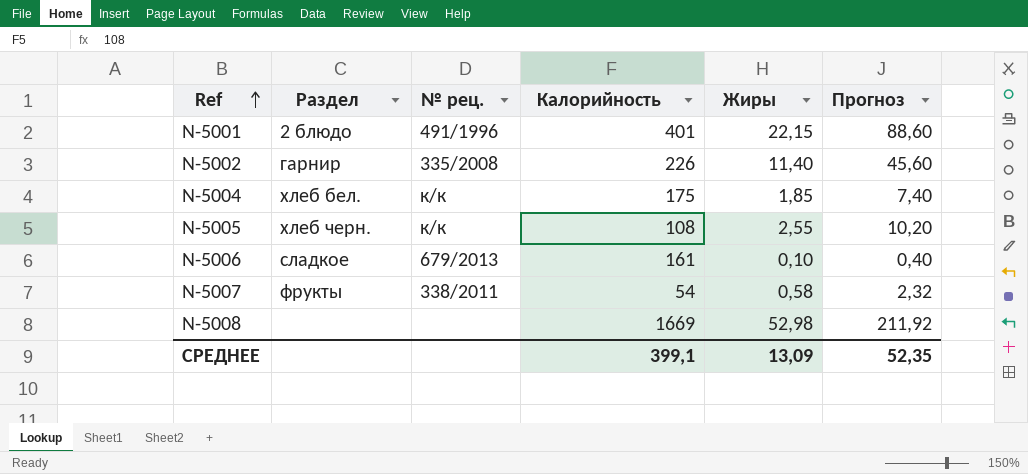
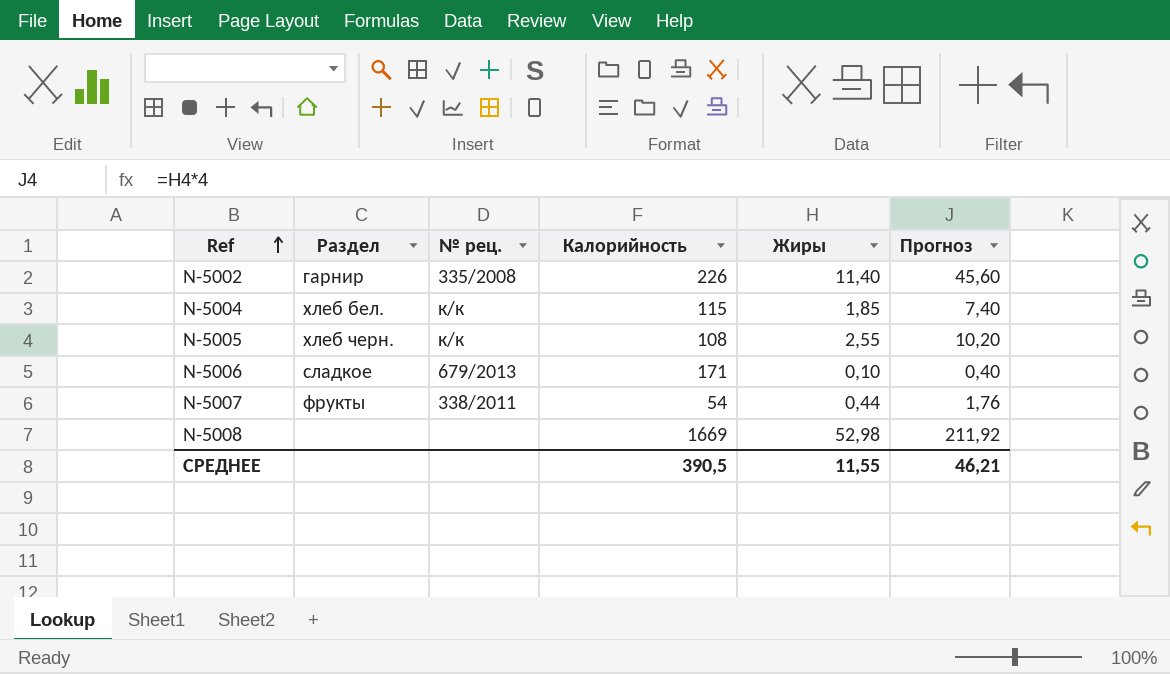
row N-5001: 2 блюдо | 491/1996 | 401 | 22,15 | 88,60 -> none
N-5004 | Калорийность: 175 -> 115
N-5006 | Калорийность: 161 -> 171
N-5007 | Жиры: 0,58 -> 0,44
N-5007 | Прогноз: 2,32 -> 1,76
СРЕДНЕЕ | Калорийность: 399,1 -> 390,5
СРЕДНЕЕ | Жиры: 13,09 -> 11,55
СРЕДНЕЕ | Прогноз: 52,35 -> 46,21

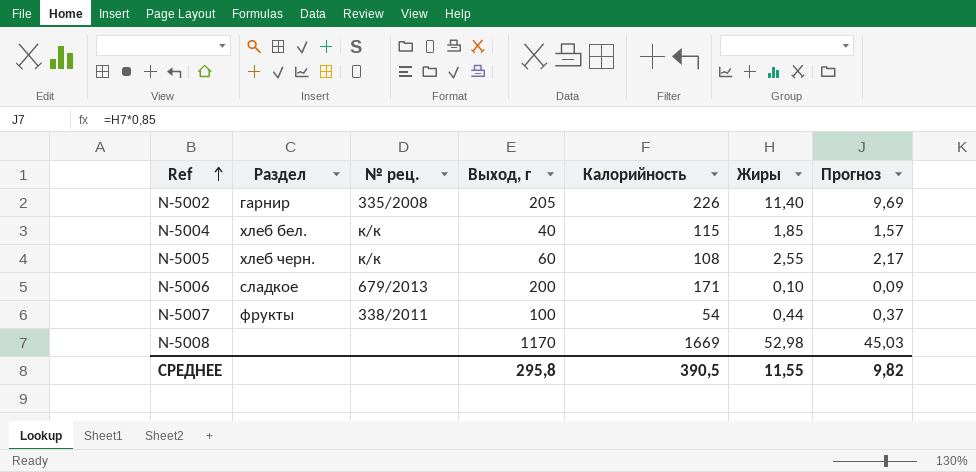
column Выход, г | position: none -> 4
column Прогноз | formula: [Жиры] * 4 -> [Жиры] * 0,85
СРЕДНЕЕ | Прогноз: 46,21 -> 9,82

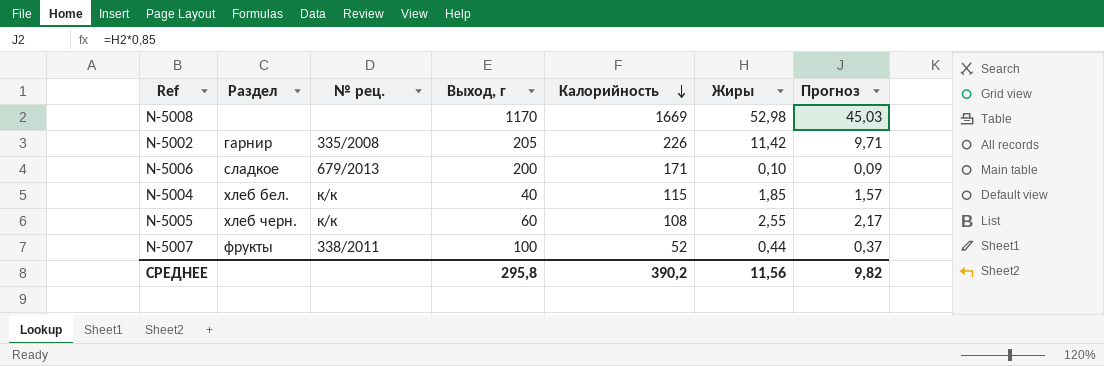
row order: Ref ascending -> Калорийность descending
N-5002 | Жиры: 11,40 -> 11,42
N-5002 | Прогноз: 9,69 -> 9,71
N-5007 | Калорийность: 54 -> 52
СРЕДНЕЕ | Калорийность: 390,5 -> 390,2
СРЕДНЕЕ | Жиры: 11,55 -> 11,56

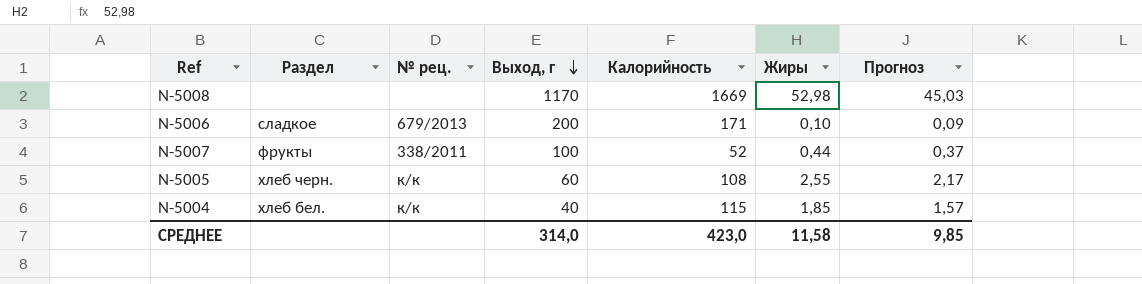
row order: Калорийность descending -> Выход, г descending
row N-5002: гарнир | 335/2008 | 205 | 226 | 11,42 | 9,71 -> none
СРЕДНЕЕ | Выход, г: 295,8 -> 314,0
СРЕДНЕЕ | Калорийность: 390,2 -> 423,0
СРЕДНЕЕ | Жиры: 11,56 -> 11,58
СРЕДНЕЕ | Прогноз: 9,82 -> 9,85

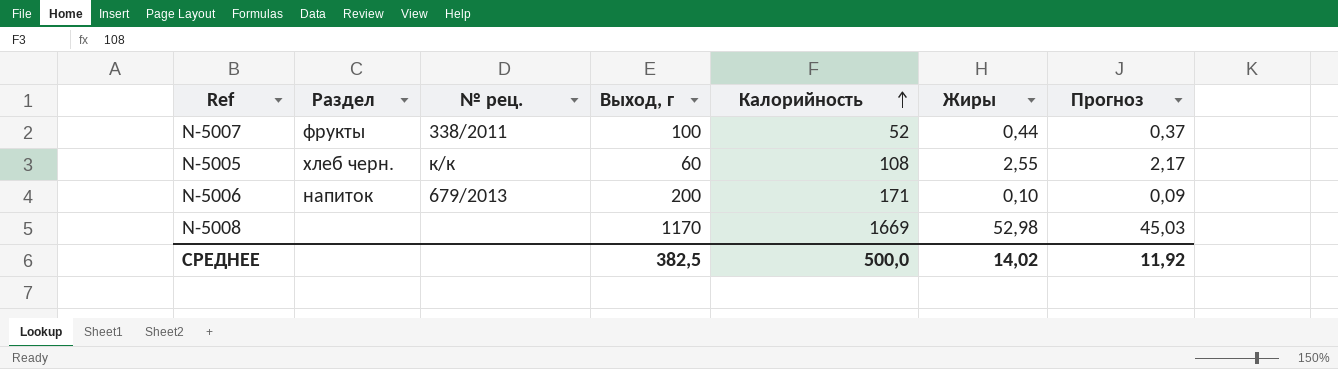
row order: Выход, г descending -> Калорийность ascending
row N-5004: хлеб бел. | к/к | 40 | 115 | 1,85 | 1,57 -> none
N-5006 | Раздел: сладкое -> напиток
СРЕДНЕЕ | Выход, г: 314,0 -> 382,5
СРЕДНЕЕ | Калорийность: 423,0 -> 500,0
СРЕДНЕЕ | Жиры: 11,58 -> 14,02
СРЕДНЕЕ | Прогноз: 9,85 -> 11,92

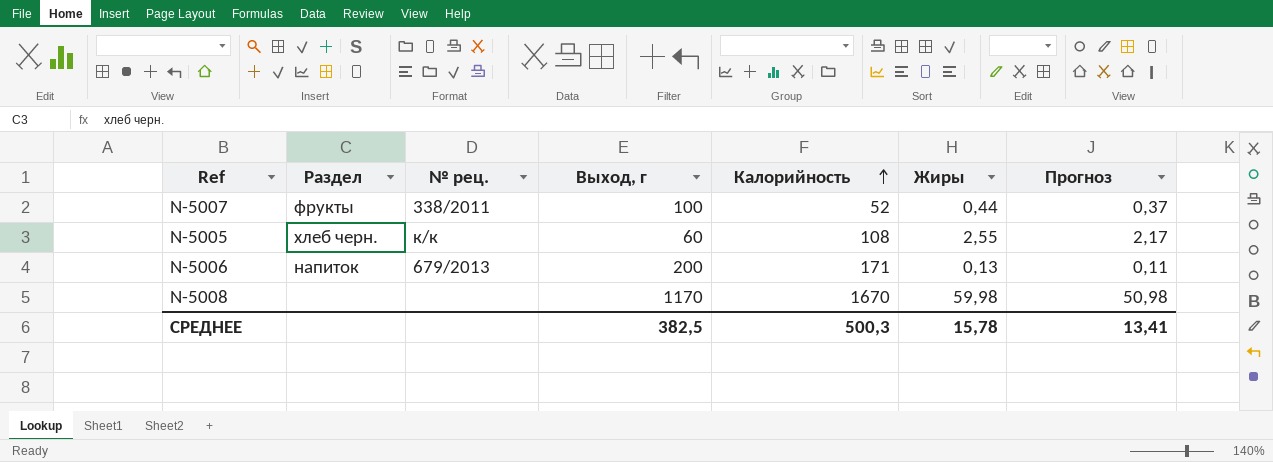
N-5006 | Жиры: 0,10 -> 0,13
N-5006 | Прогноз: 0,09 -> 0,11
N-5008 | Калорийность: 1669 -> 1670
N-5008 | Жиры: 52,98 -> 59,98
N-5008 | Прогноз: 45,03 -> 50,98
СРЕДНЕЕ | Калорийность: 500,0 -> 500,3
СРЕДНЕЕ | Жиры: 14,02 -> 15,78
СРЕДНЕЕ | Прогноз: 11,92 -> 13,41

